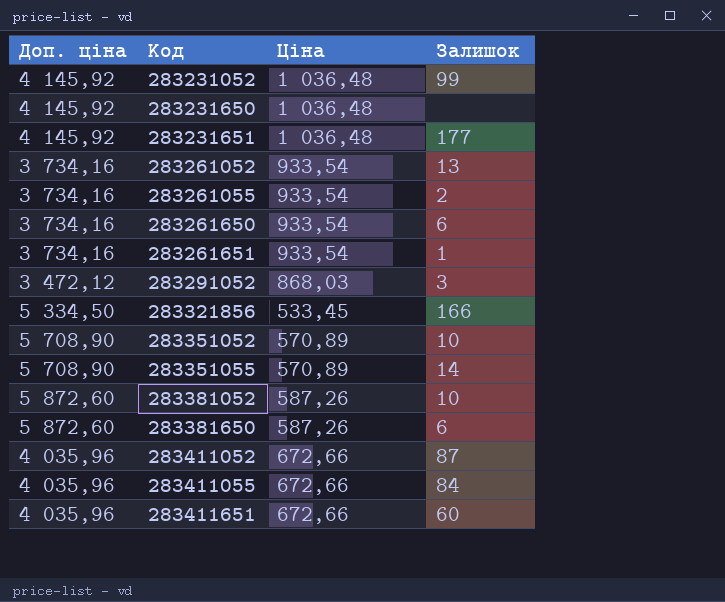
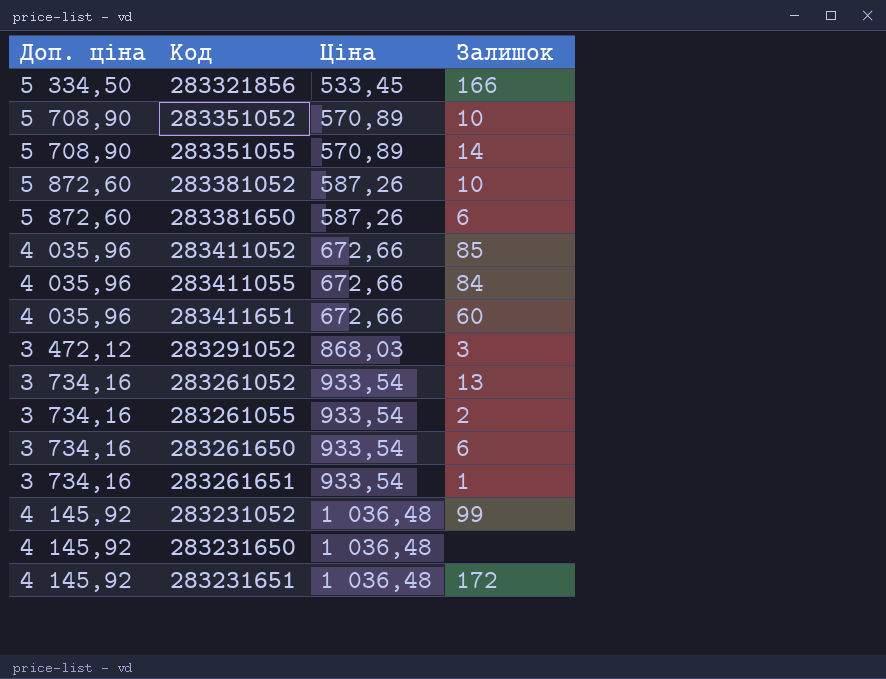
row order: Код ascending -> Ціна ascending
283411052 | Залишок: 87 -> 85
283231651 | Залишок: 177 -> 172

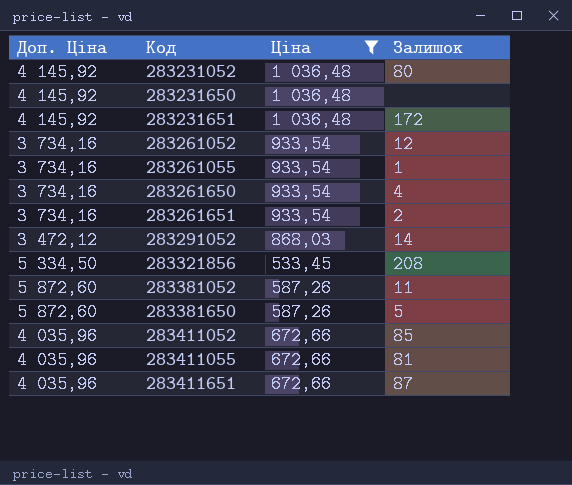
filter: none -> Ціна != 570,89
row order: Ціна ascending -> Код ascending
column name: Доп. ціна -> Доп. Ціна
283231052 | Залишок: 99 -> 80
283261052 | Залишок: 13 -> 12
283261055 | Залишок: 2 -> 1
283261650 | Залишок: 6 -> 4
283261651 | Залишок: 1 -> 2
283291052 | Залишок: 3 -> 14
283321856 | Залишок: 166 -> 208
283381052 | Залишок: 10 -> 11
283381650 | Залишок: 6 -> 5
283411055 | Залишок: 84 -> 81
283411651 | Залишок: 60 -> 87

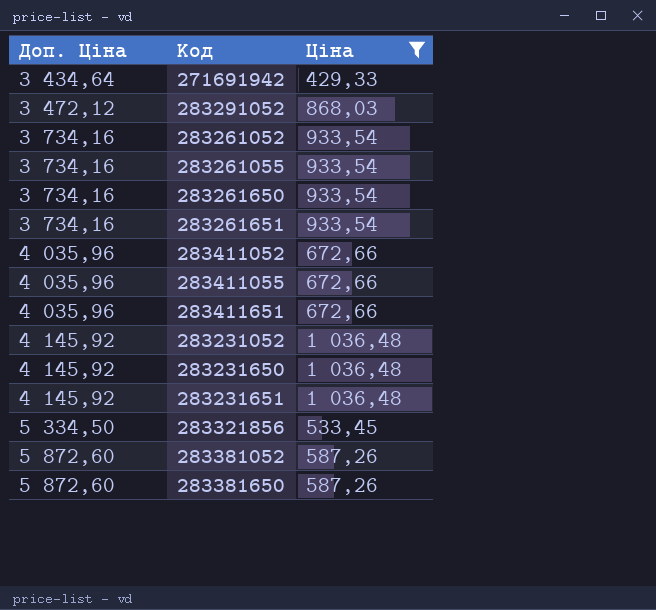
row order: Код ascending -> Доп. Ціна ascending
column Залишок | position: 4 -> none
row 271691942: none -> 3 434,64 | 429,33

